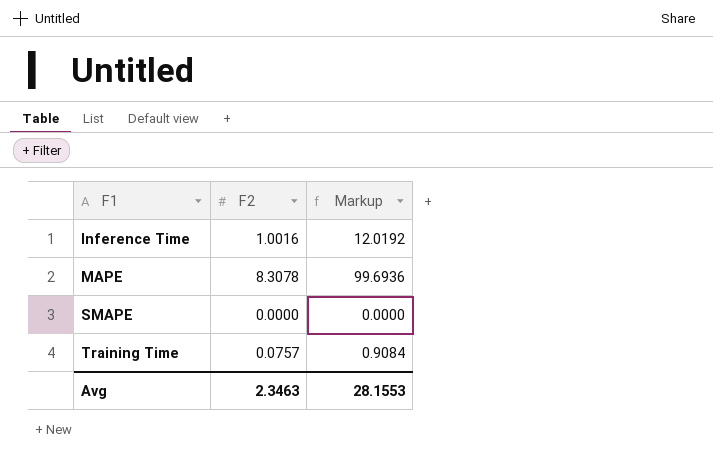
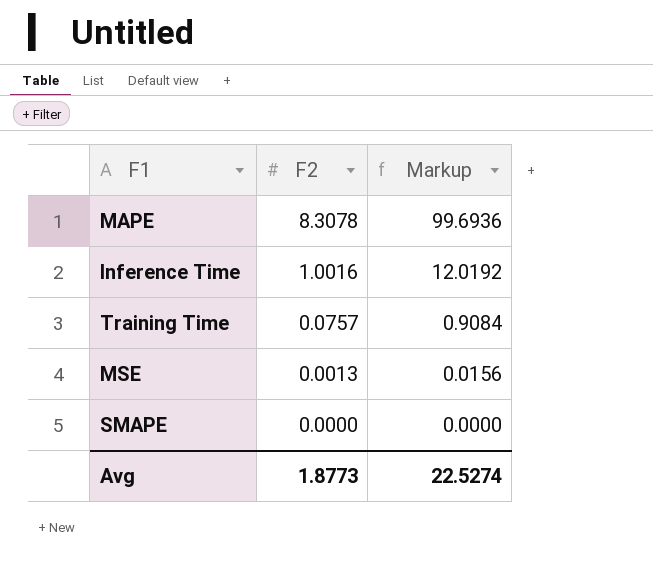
row order: F1 ascending -> F2 descending
row MSE: none -> 0.0013 | 0.0156
Avg | F2: 2.3463 -> 1.8773
Avg | Markup: 28.1553 -> 22.5274

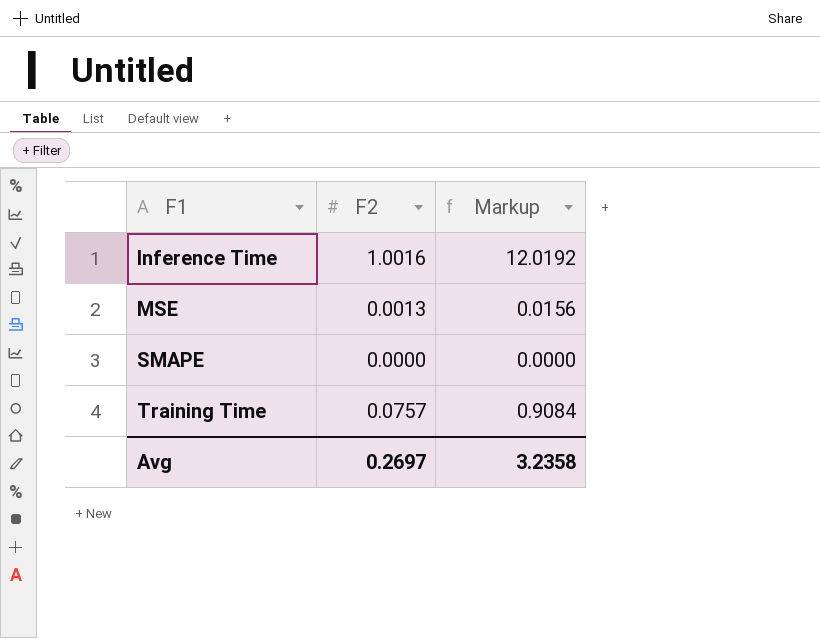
row order: F2 descending -> F1 ascending
row MAPE: 8.3078 | 99.6936 -> none
Avg | F2: 1.8773 -> 0.2697
Avg | Markup: 22.5274 -> 3.2358

